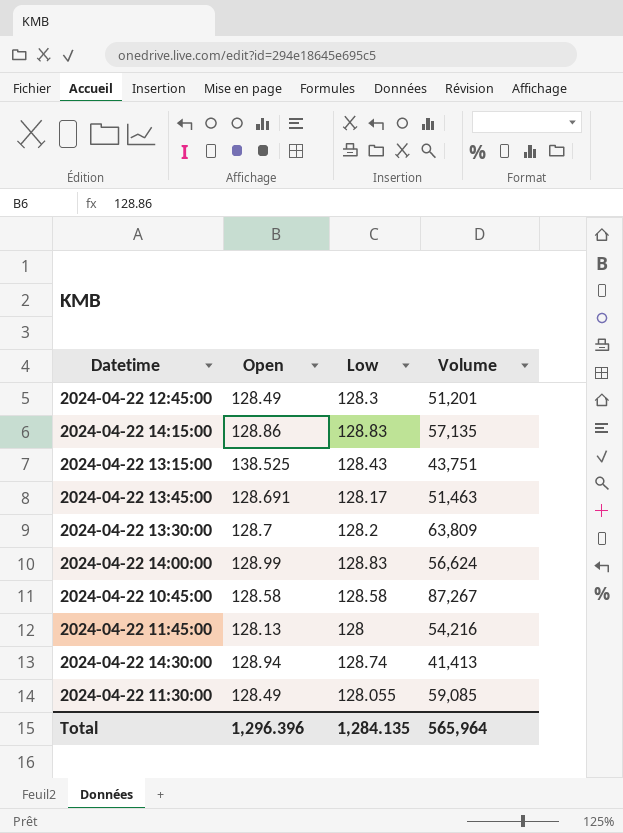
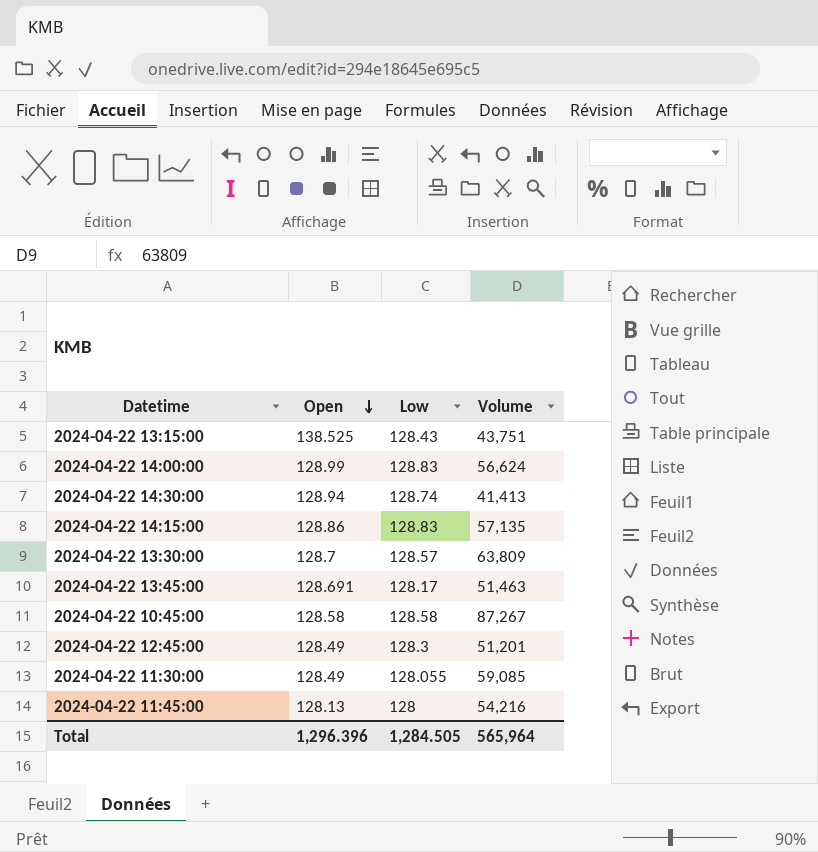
row order: none -> Open descending
2024-04-22 13:30:00 | Low: 128.2 -> 128.57
Total | Low: 1,284.135 -> 1,284.505

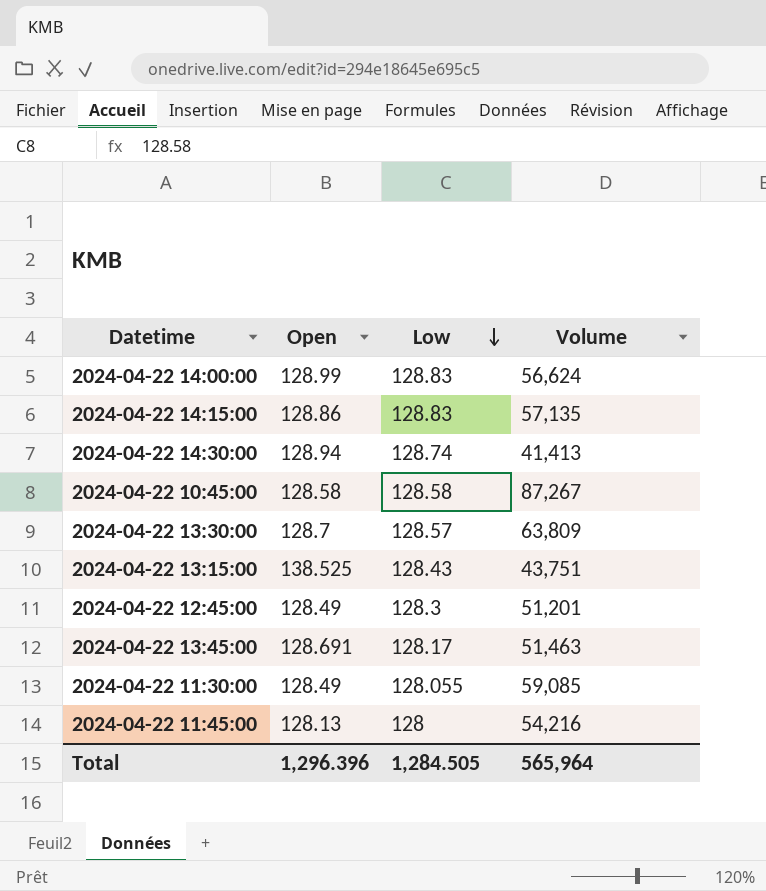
row order: Open descending -> Low descending

